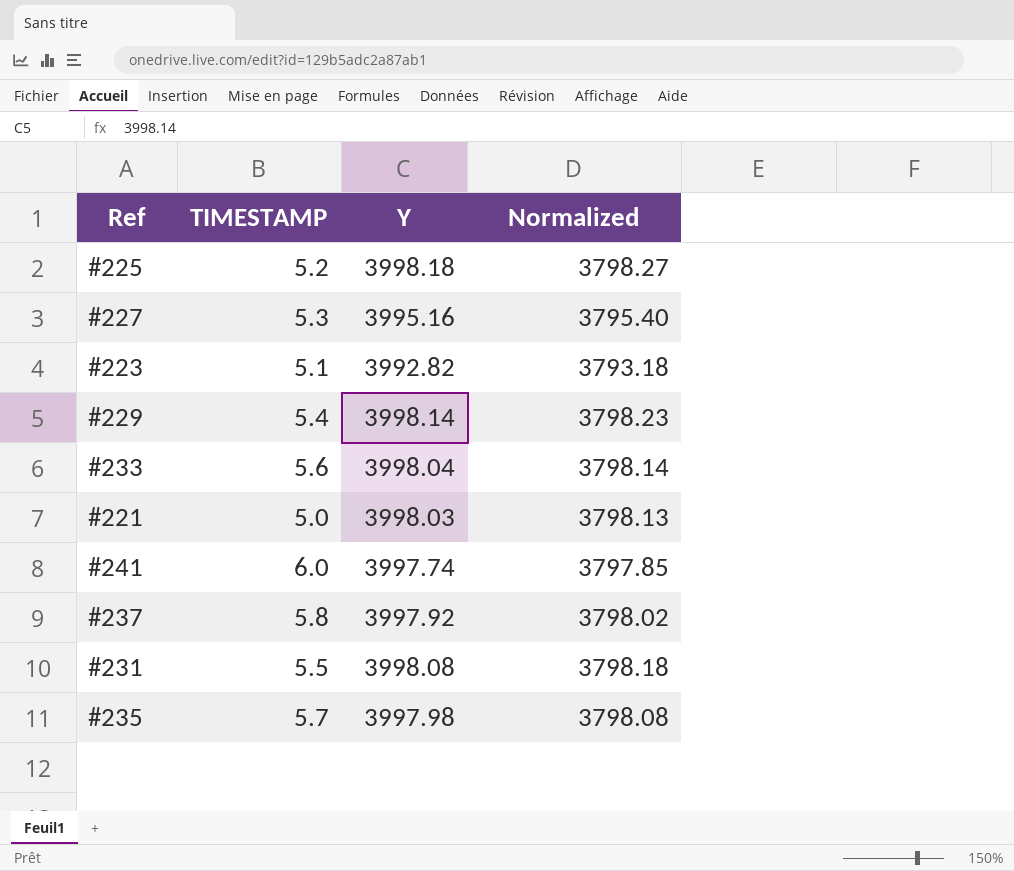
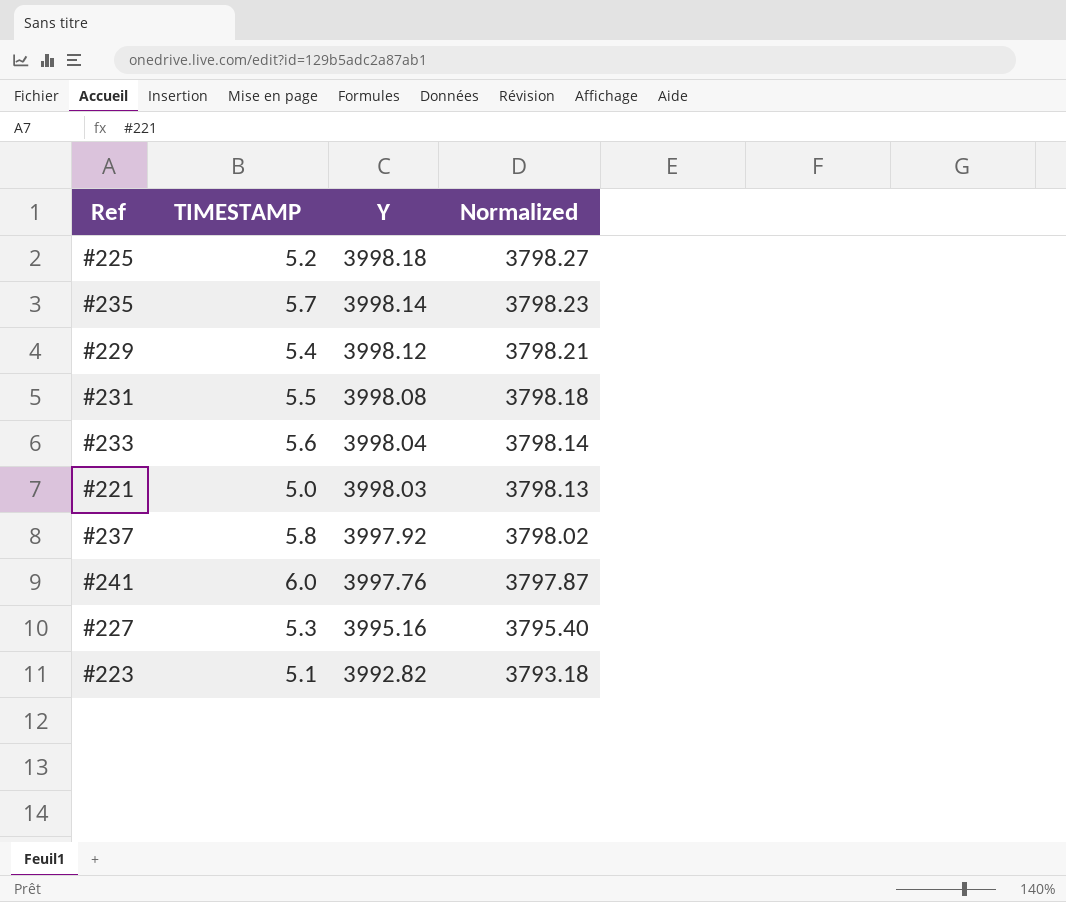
row order: none -> Y descending
#235 | Y: 3997.98 -> 3998.14
#235 | Normalized: 3798.08 -> 3798.23
#229 | Y: 3998.14 -> 3998.12
#229 | Normalized: 3798.23 -> 3798.21
#241 | Y: 3997.74 -> 3997.76
#241 | Normalized: 3797.85 -> 3797.87

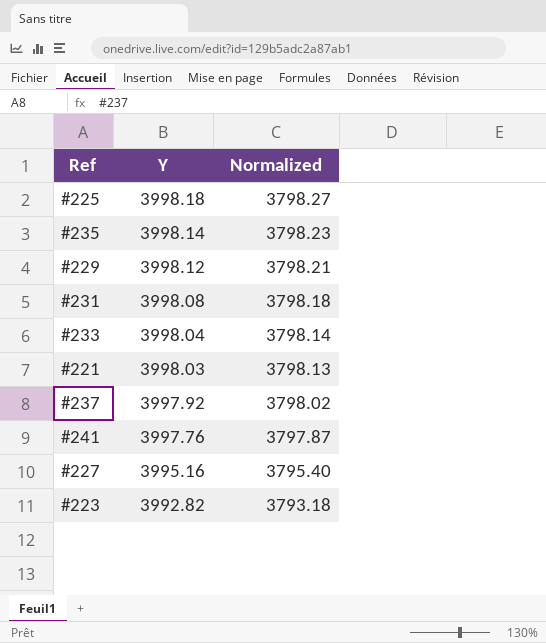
column TIMESTAMP | position: 2 -> none

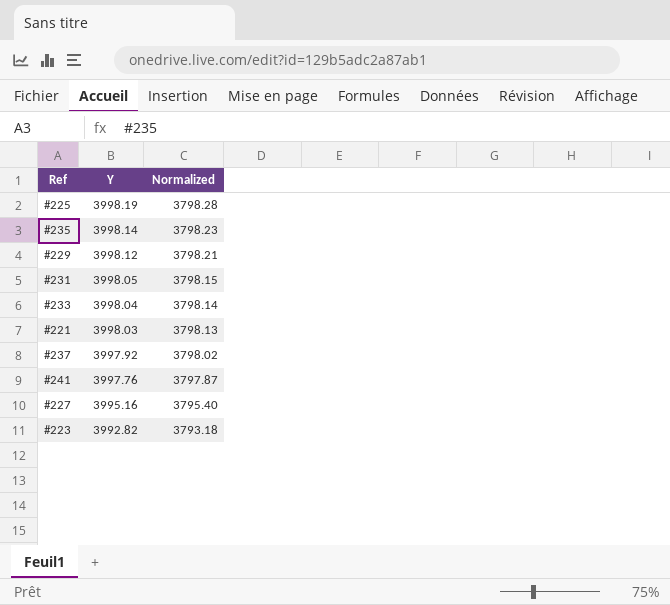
#225 | Y: 3998.18 -> 3998.19
#225 | Normalized: 3798.27 -> 3798.28
#231 | Y: 3998.08 -> 3998.05
#231 | Normalized: 3798.18 -> 3798.15

